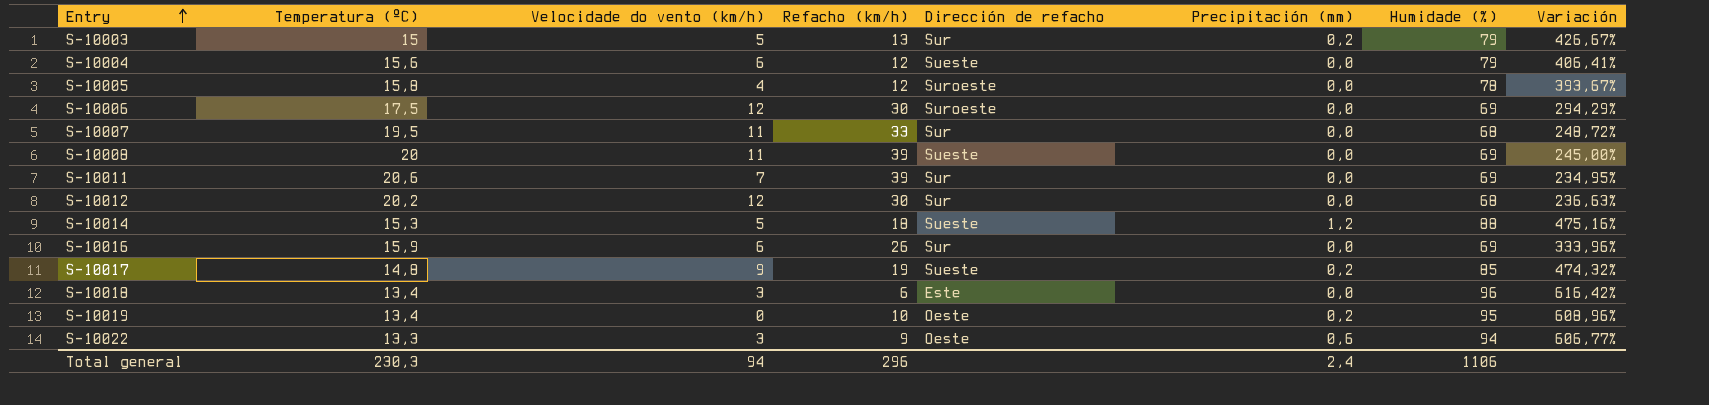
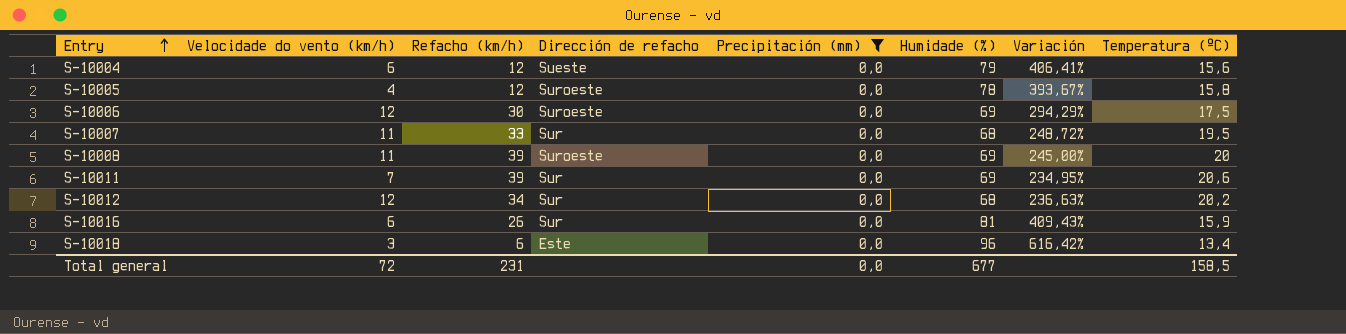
filter: none -> Precipitación (mm) = 0,0
column Temperatura (ºC) | position: 2 -> 8
S-10008 | Dirección de refacho: Sueste -> Suroeste
S-10012 | Refacho (km/h): 30 -> 34
S-10016 | Humidade (%): 69 -> 81
S-10016 | Variación: 333,96% -> 409,43%
Total general | Velocidade do vento (km/h): 94 -> 72
Total general | Refacho (km/h): 296 -> 231
Total general | Precipitación (mm): 2,4 -> 0,0
Total general | Humidade (%): 1106 -> 677
Total general | Temperatura (ºC): 230,3 -> 158,5

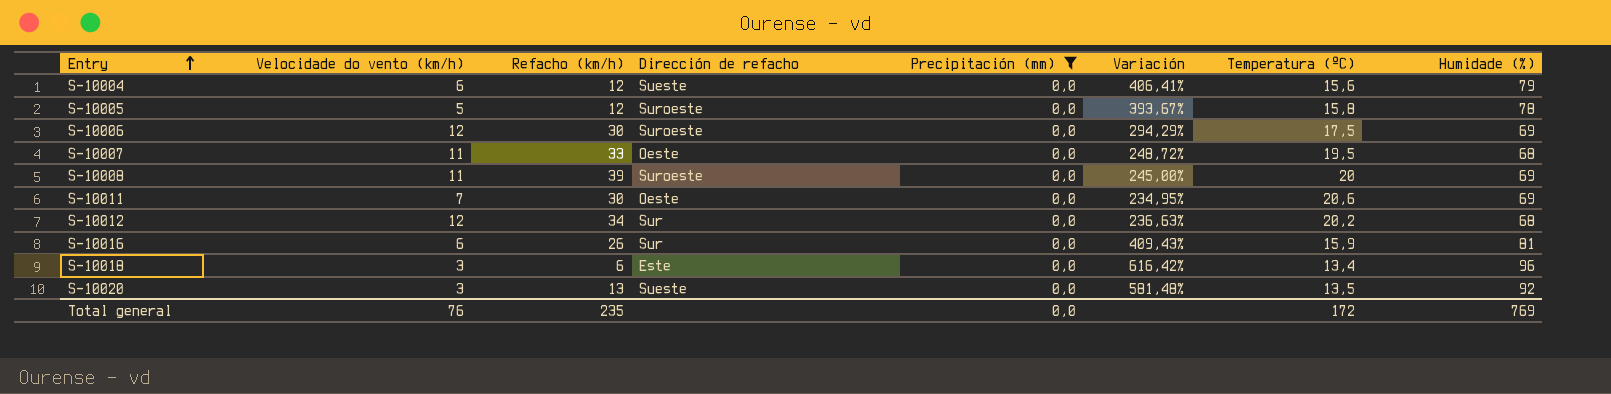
column Humidade (%) | position: 6 -> 8
S-10005 | Velocidade do vento (km/h): 4 -> 5
S-10007 | Dirección de refacho: Sur -> Oeste
S-10011 | Refacho (km/h): 39 -> 30
S-10011 | Dirección de refacho: Sur -> Oeste
row S-10020: none -> 3 | 13 | Sueste | 0,0 | 581,48% | 13,5 | 92
Total general | Velocidade do vento (km/h): 72 -> 76
Total general | Refacho (km/h): 231 -> 235
Total general | Temperatura (ºC): 158,5 -> 172
Total general | Humidade (%): 677 -> 769

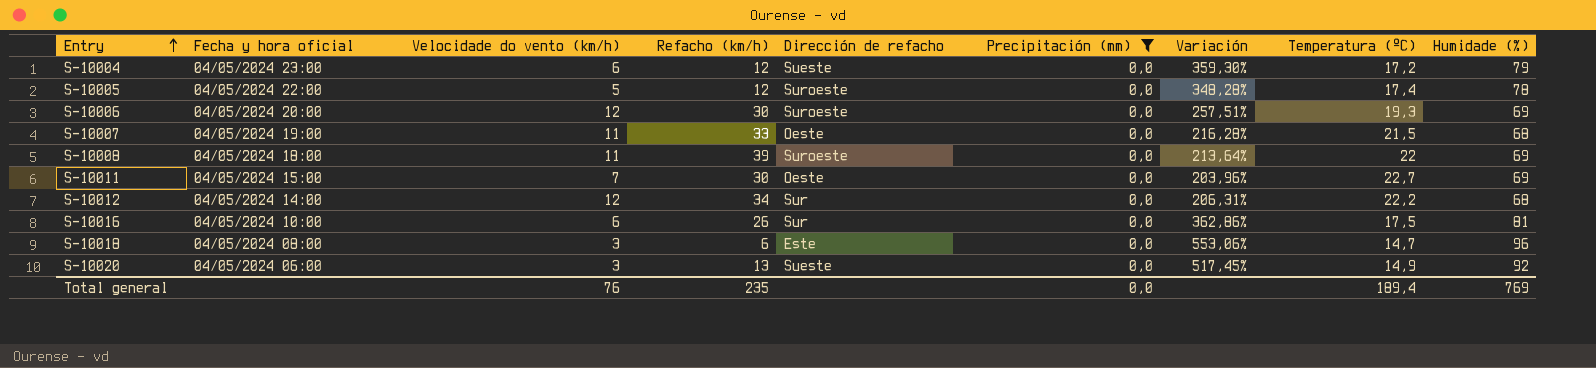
column Fecha y hora oficial | position: none -> 2
S-10004 | Variación: 406,41% -> 359,30%
S-10004 | Temperatura (ºC): 15,6 -> 17,2
S-10005 | Variación: 393,67% -> 348,28%
S-10005 | Temperatura (ºC): 15,8 -> 17,4
S-10006 | Variación: 294,29% -> 257,51%
S-10006 | Temperatura (ºC): 17,5 -> 19,3
S-10007 | Variación: 248,72% -> 216,28%
S-10007 | Temperatura (ºC): 19,5 -> 21,5
S-10008 | Variación: 245,00% -> 213,64%
S-10008 | Temperatura (ºC): 20 -> 22
S-10011 | Variación: 234,95% -> 203,96%
S-10011 | Temperatura (ºC): 20,6 -> 22,7
S-10012 | Variación: 236,63% -> 206,31%
S-10012 | Temperatura (ºC): 20,2 -> 22,2
S-10016 | Variación: 409,43% -> 362,86%
S-10016 | Temperatura (ºC): 15,9 -> 17,5
S-10018 | Variación: 616,42% -> 553,06%
S-10018 | Temperatura (ºC): 13,4 -> 14,7
S-10020 | Variación: 581,48% -> 517,45%
S-10020 | Temperatura (ºC): 13,5 -> 14,9
Total general | Temperatura (ºC): 172 -> 189,4

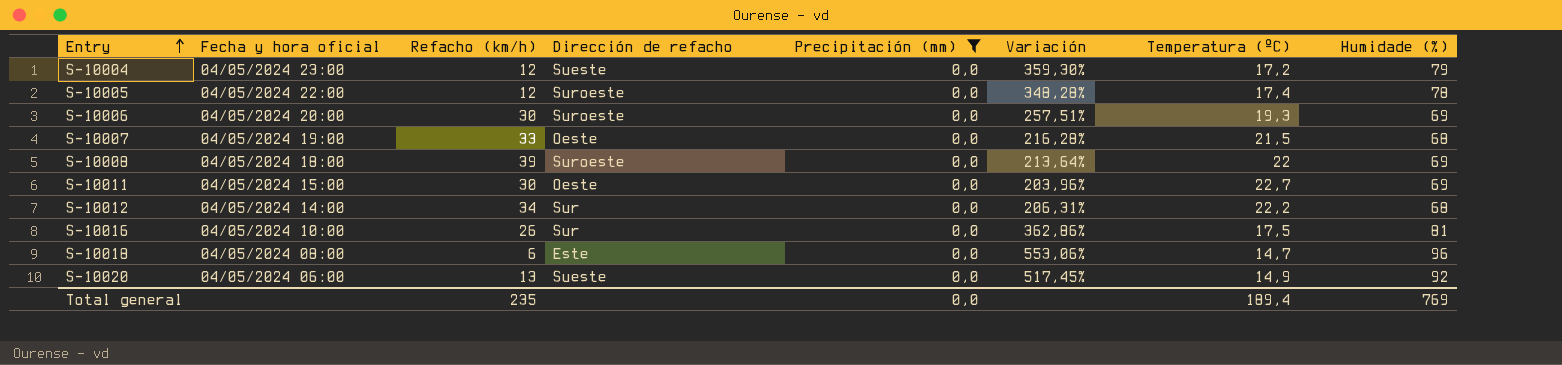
column Velocidade do vento (km/h) | position: 3 -> none

